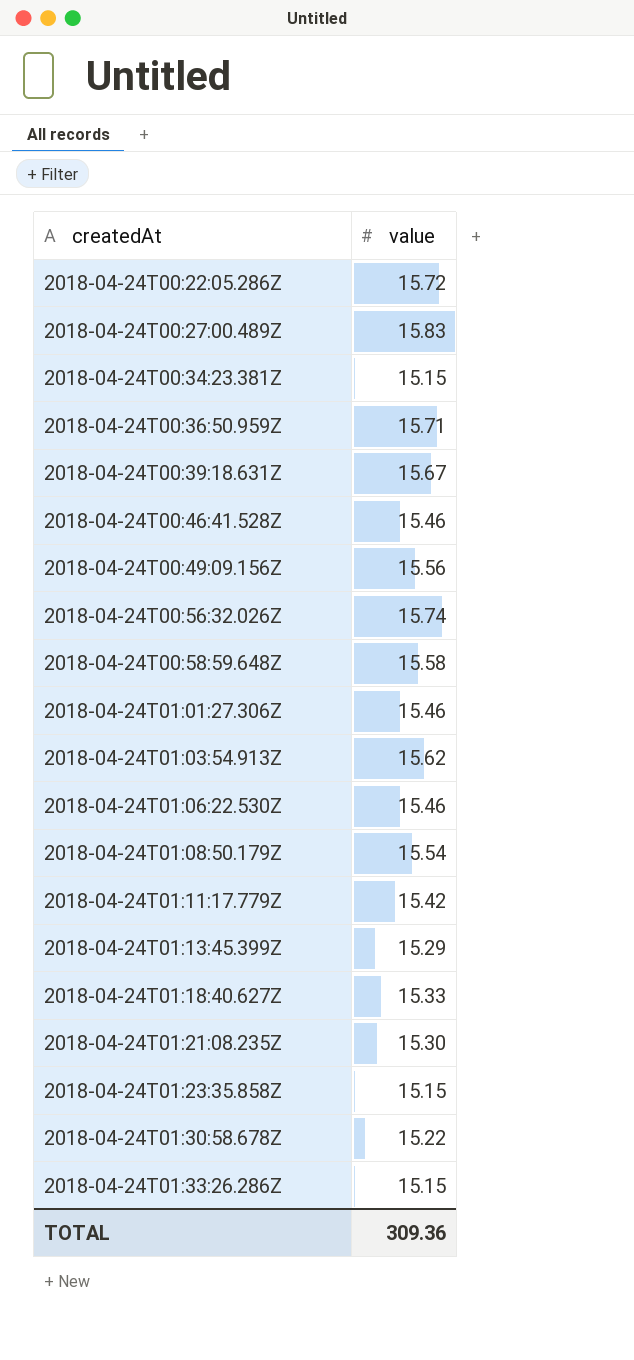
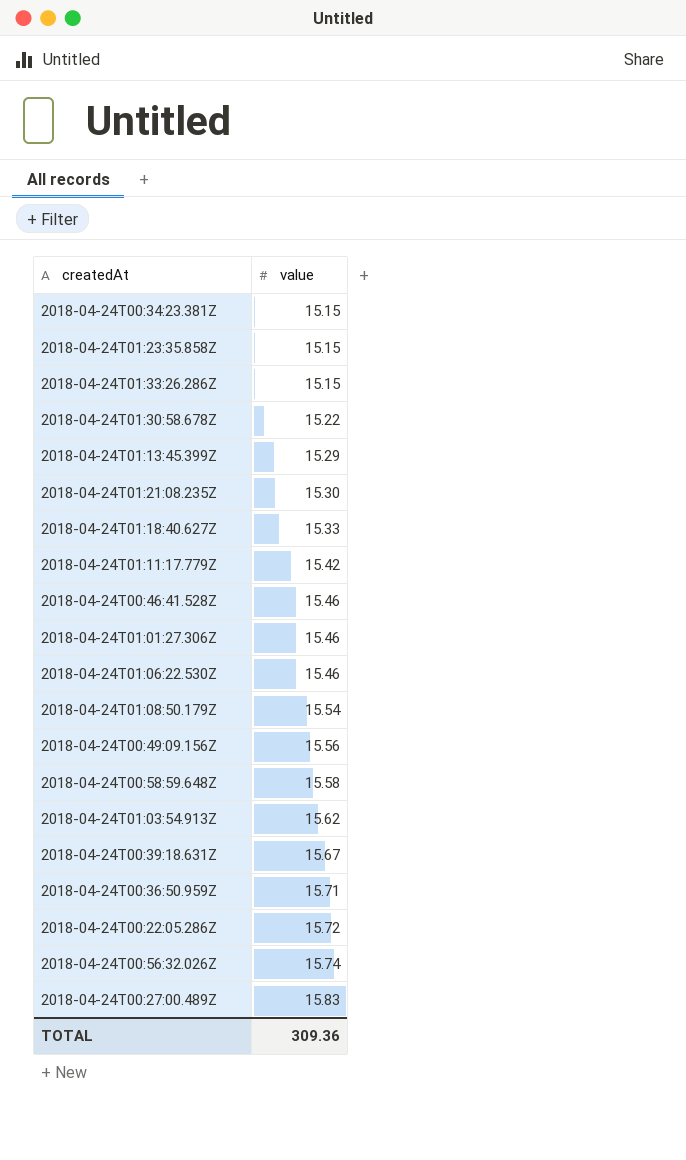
row order: createdAt ascending -> value ascending

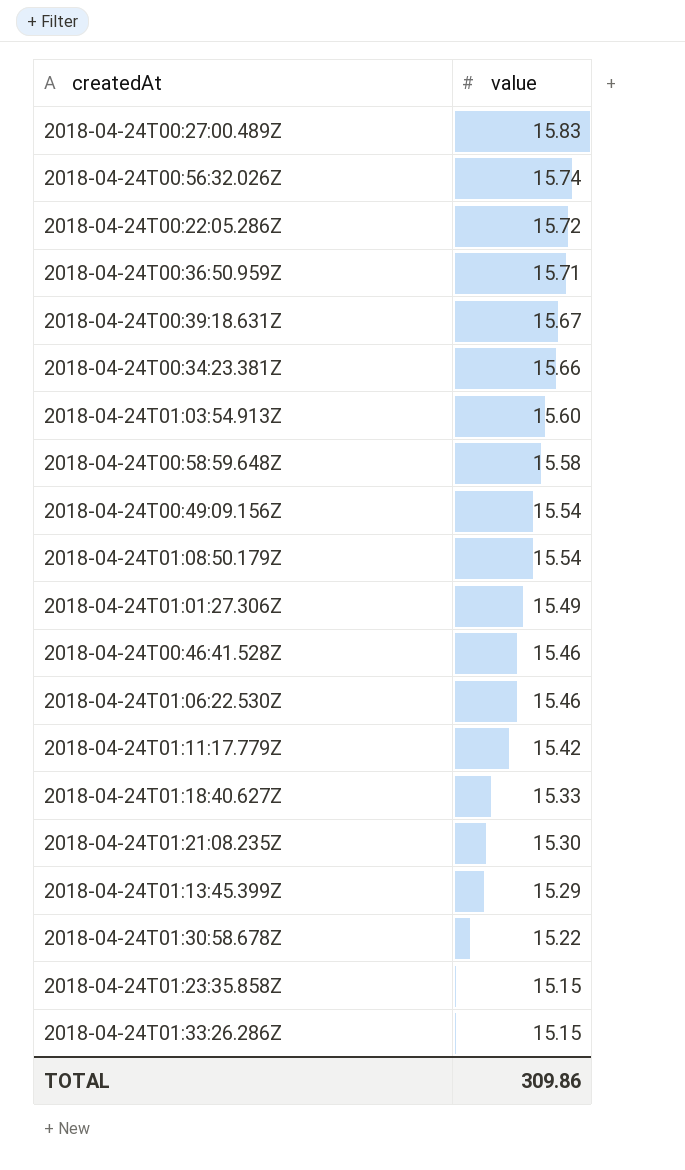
row order: value ascending -> value descending
2018-04-24T00:34:23.381Z | value: 15.15 -> 15.66
2018-04-24T01:03:54.913Z | value: 15.62 -> 15.60
2018-04-24T00:49:09.156Z | value: 15.56 -> 15.54
2018-04-24T01:01:27.306Z | value: 15.46 -> 15.49
TOTAL | value: 309.36 -> 309.86

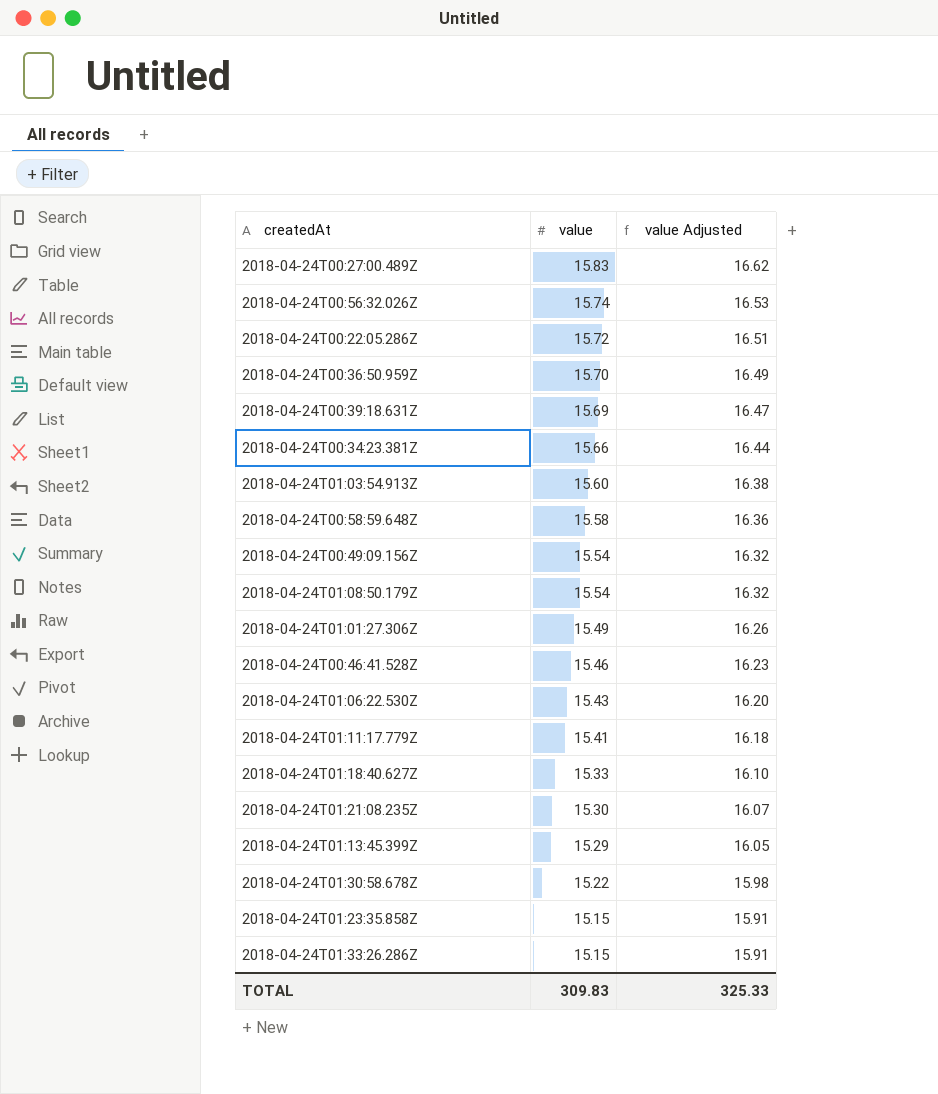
column value Adjusted | formula: none -> [value] * 1.05
2018-04-24T00:36:50.959Z | value: 15.71 -> 15.70
2018-04-24T00:39:18.631Z | value: 15.67 -> 15.69
2018-04-24T01:06:22.530Z | value: 15.46 -> 15.43
2018-04-24T01:11:17.779Z | value: 15.42 -> 15.41
TOTAL | value: 309.86 -> 309.83

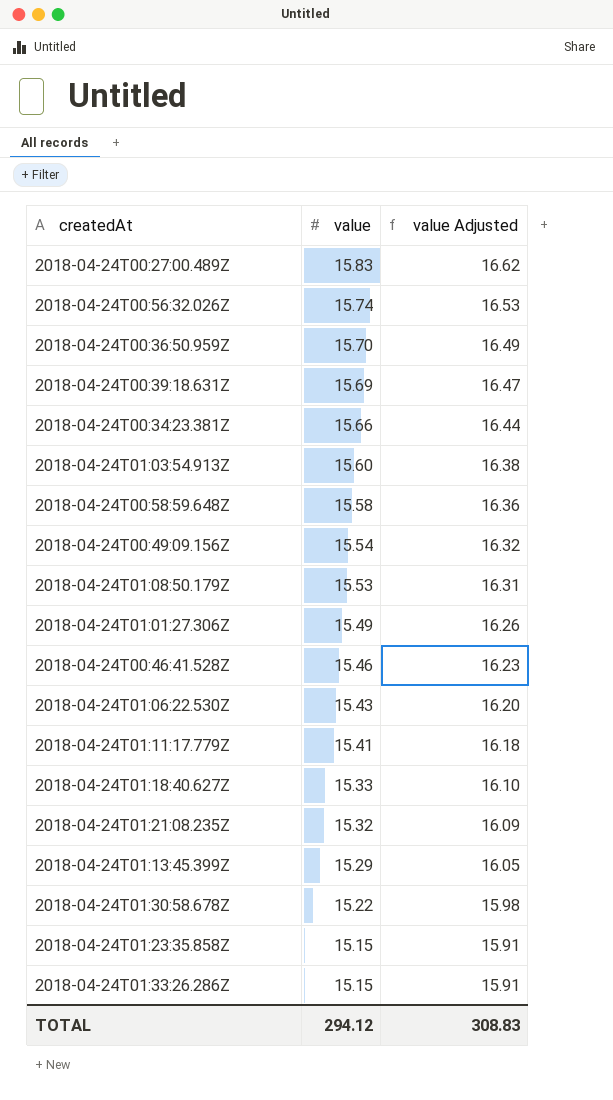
row 2018-04-24T00:22:05.286Z: 15.72 | 16.51 -> none
2018-04-24T01:08:50.179Z | value: 15.54 -> 15.53
2018-04-24T01:08:50.179Z | value Adjusted: 16.32 -> 16.31
2018-04-24T01:21:08.235Z | value: 15.30 -> 15.32
2018-04-24T01:21:08.235Z | value Adjusted: 16.07 -> 16.09
TOTAL | value: 309.83 -> 294.12
TOTAL | value Adjusted: 325.33 -> 308.83

